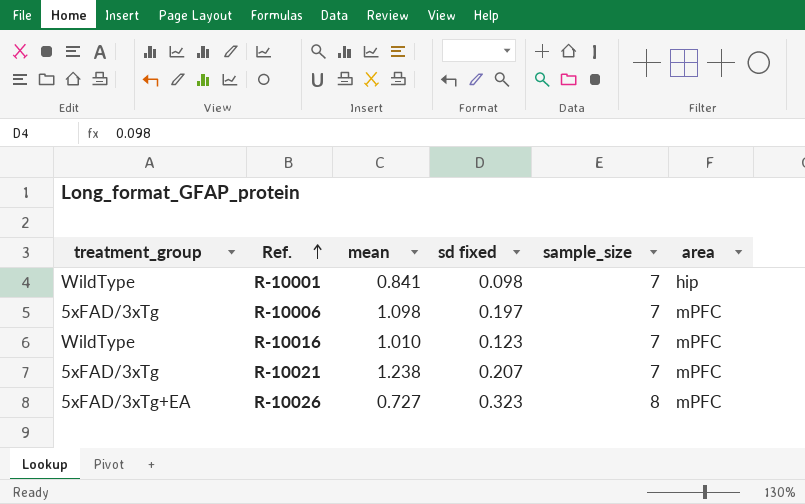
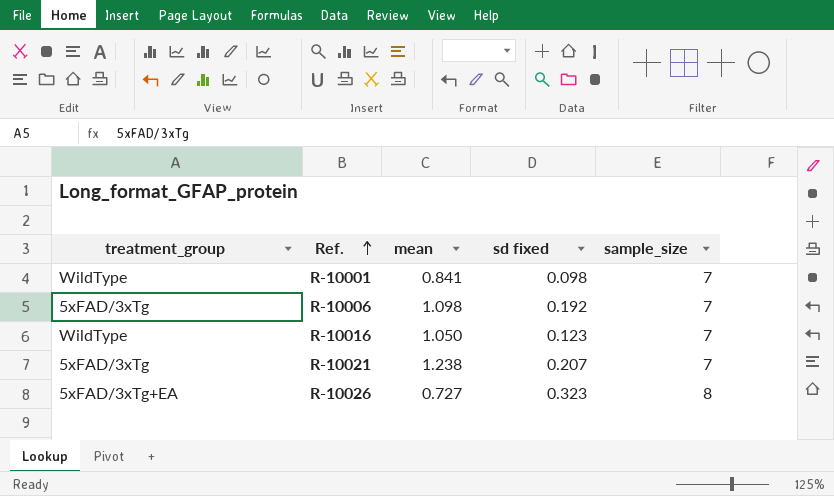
column area | position: 6 -> none
R-10006 | sd fixed: 0.197 -> 0.192
R-10016 | mean: 1.010 -> 1.050

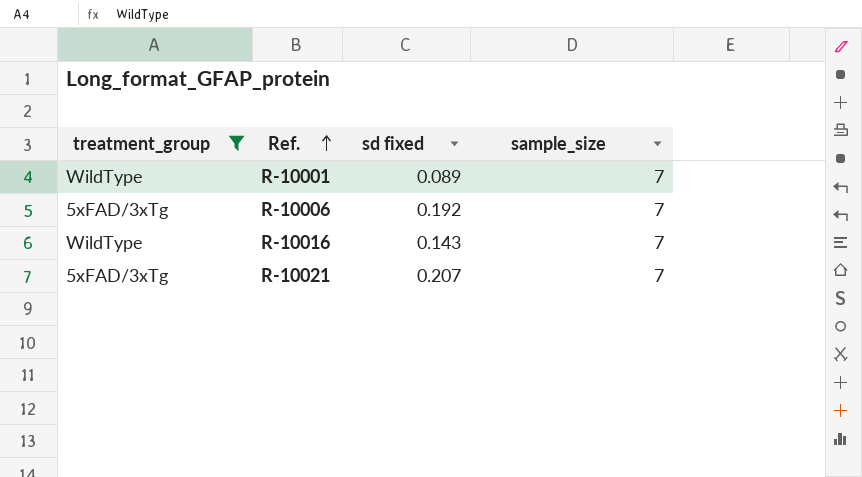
filter: none -> treatment_group != 5xFAD/3xTg+EA
column mean | position: 3 -> none
R-10001 | sd fixed: 0.098 -> 0.089
R-10016 | sd fixed: 0.123 -> 0.143

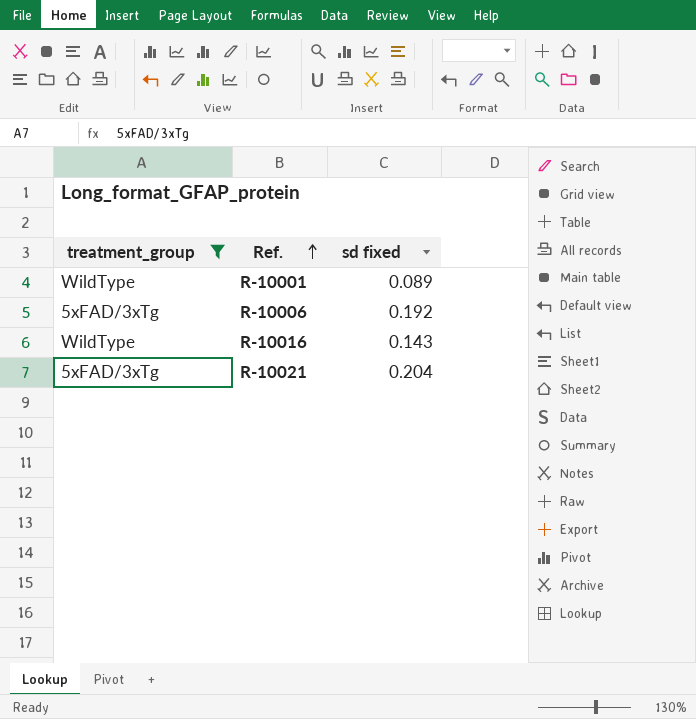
column sample_size | position: 4 -> none
R-10021 | sd fixed: 0.207 -> 0.204

